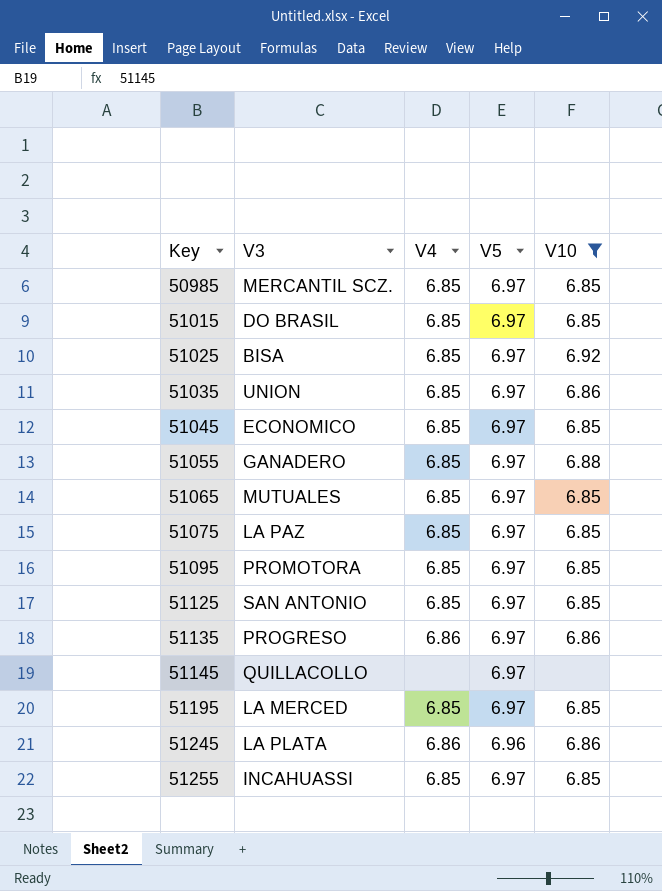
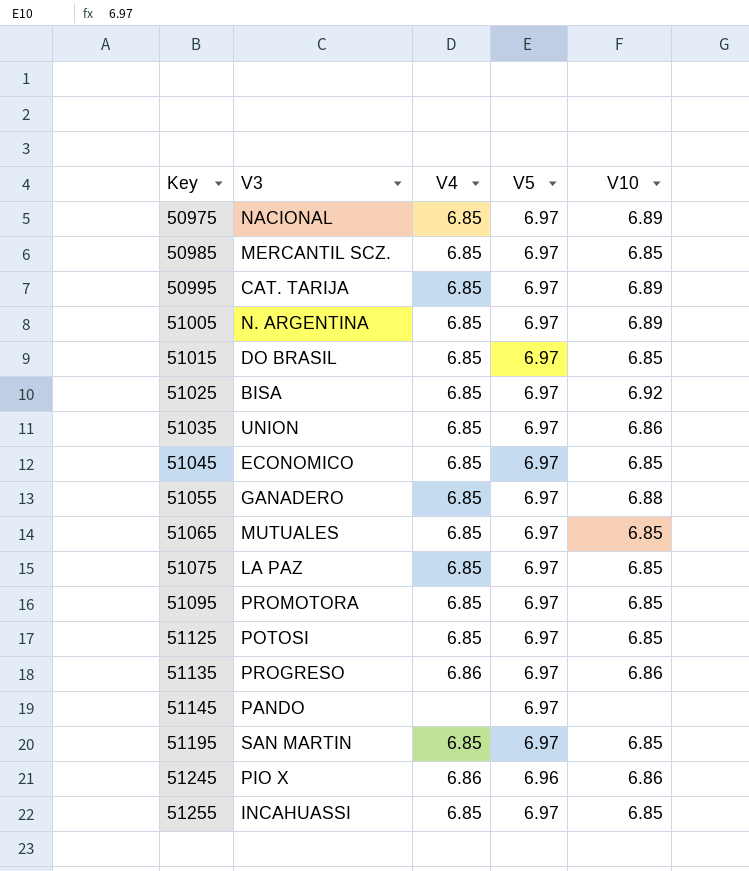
filter: V10 != 6.89 -> none
51125 | V3: SAN ANTONIO -> POTOSI
51145 | V3: QUILLACOLLO -> PANDO
51195 | V3: LA MERCED -> SAN MARTIN
51245 | V3: LA PLATA -> PIO X

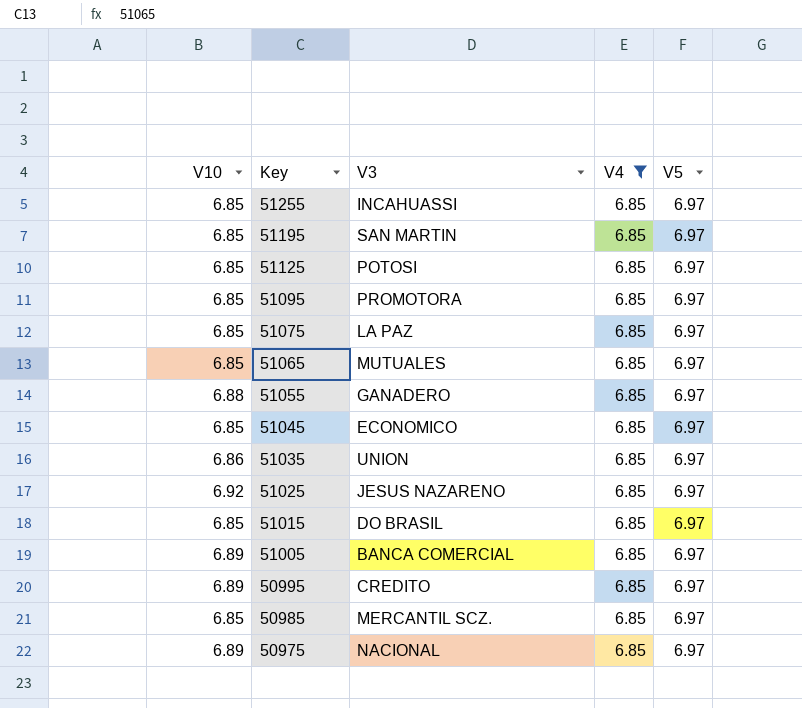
filter: none -> V4 = 6.85
row order: Key ascending -> Key descending
column V10 | position: 5 -> 1
51025 | V3: BISA -> JESUS NAZARENO
51005 | V3: N. ARGENTINA -> BANCA COMERCIAL
50995 | V3: CAT. TARIJA -> CREDITO

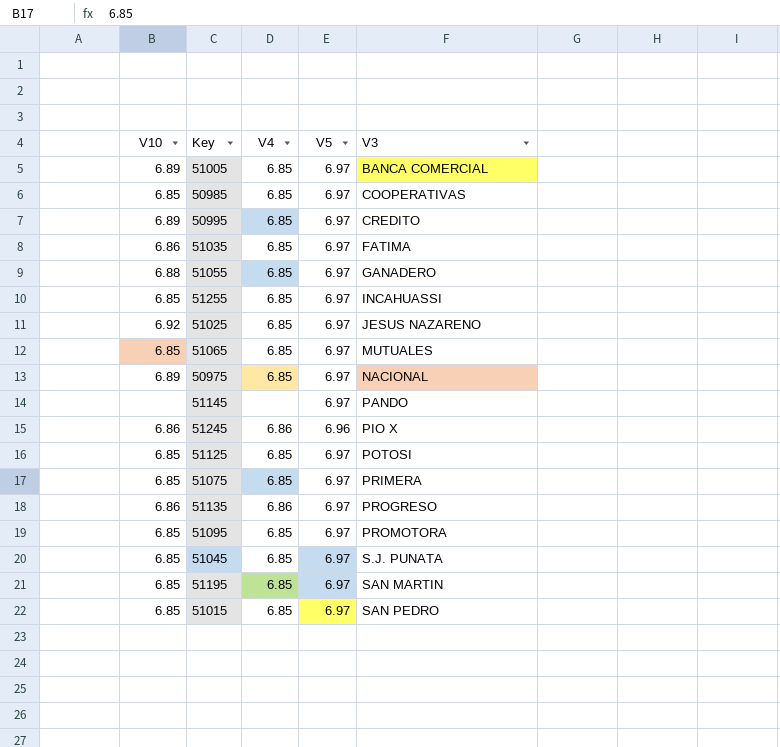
filter: V4 = 6.85 -> none
row order: Key descending -> V3 ascending
column V3 | position: 3 -> 5
50985 | V3: MERCANTIL SCZ. -> COOPERATIVAS
51035 | V3: UNION -> FATIMA
51075 | V3: LA PAZ -> PRIMERA
51045 | V3: ECONOMICO -> S.J. PUNATA
51015 | V3: DO BRASIL -> SAN PEDRO

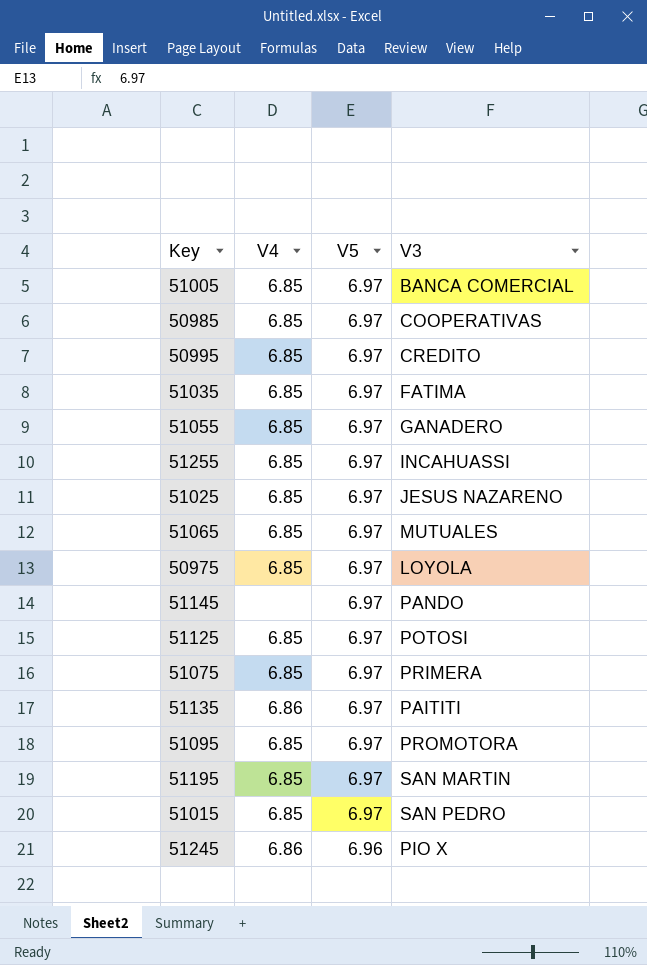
row order: V3 ascending -> V5 descending
column V10 | position: 1 -> none
row 51045: 6.85 | 6.85 | 6.97 | S.J. PUNATA -> none
50975 | V3: NACIONAL -> LOYOLA
51135 | V3: PROGRESO -> PAITITI

